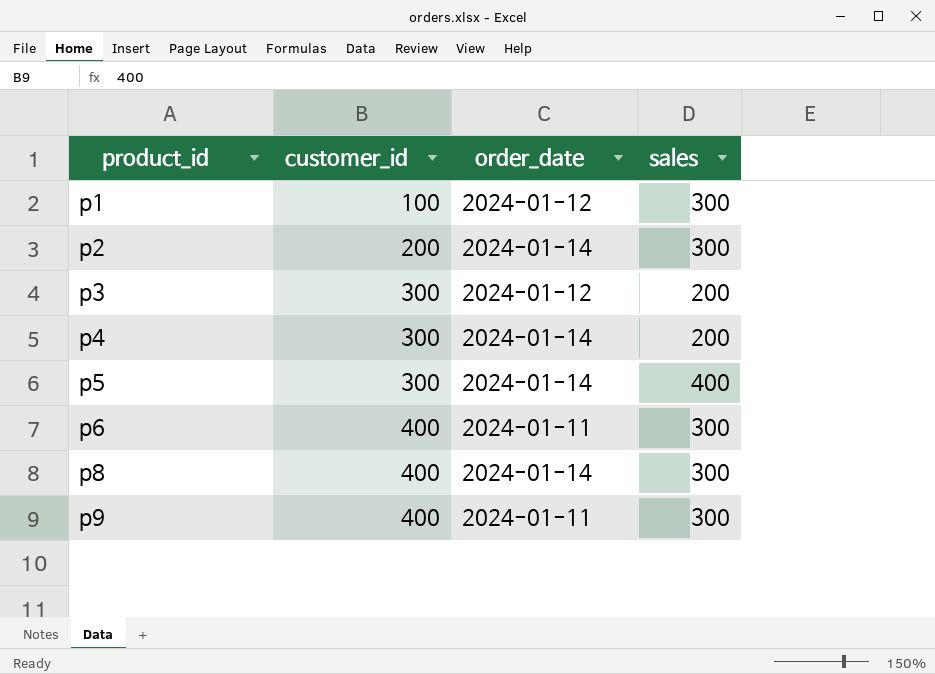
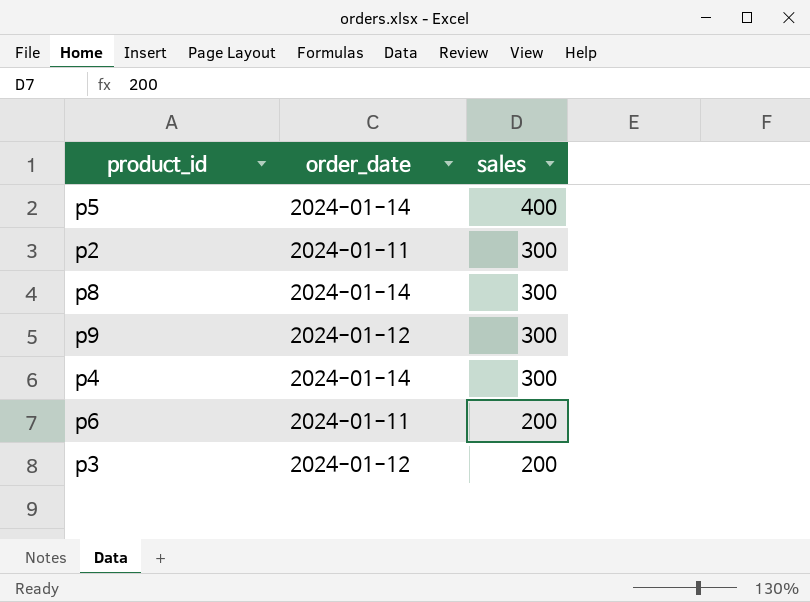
row order: product_id ascending -> sales descending
column customer_id | position: 2 -> none
row p1: 100 | 2024-01-12 | 300 -> none
p2 | order_date: 2024-01-14 -> 2024-01-11
p9 | order_date: 2024-01-11 -> 2024-01-12
p4 | sales: 200 -> 300
p6 | sales: 300 -> 200

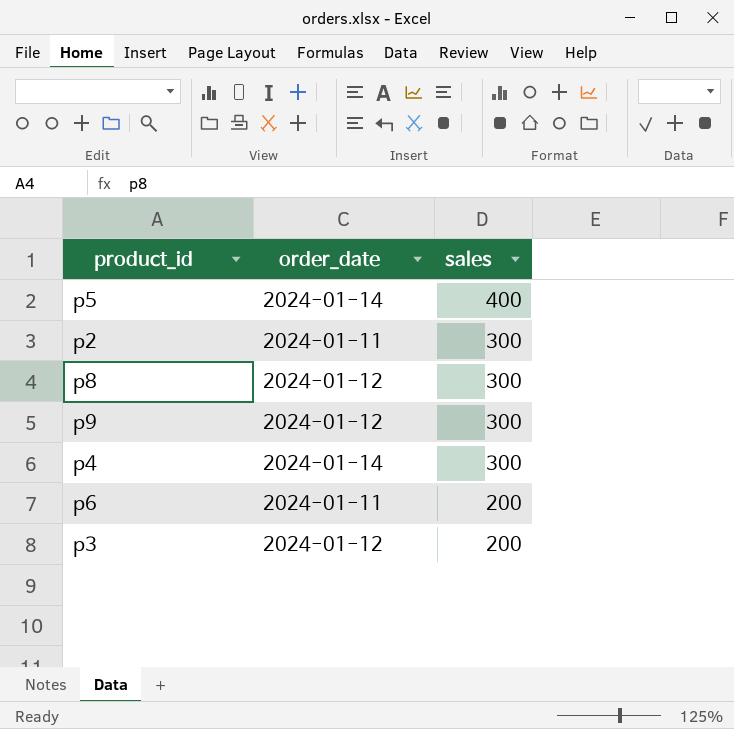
p8 | order_date: 2024-01-14 -> 2024-01-12

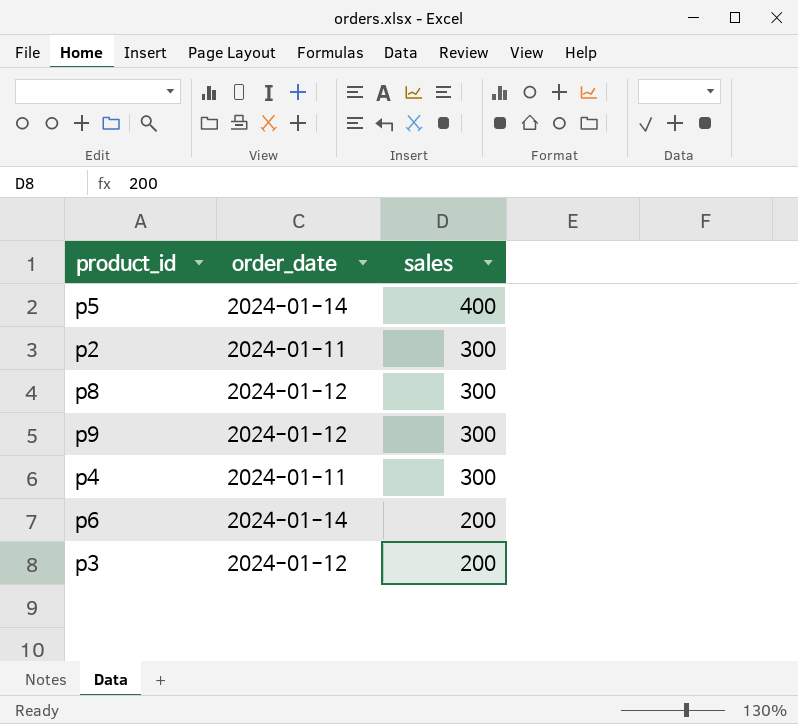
p4 | order_date: 2024-01-14 -> 2024-01-11
p6 | order_date: 2024-01-11 -> 2024-01-14

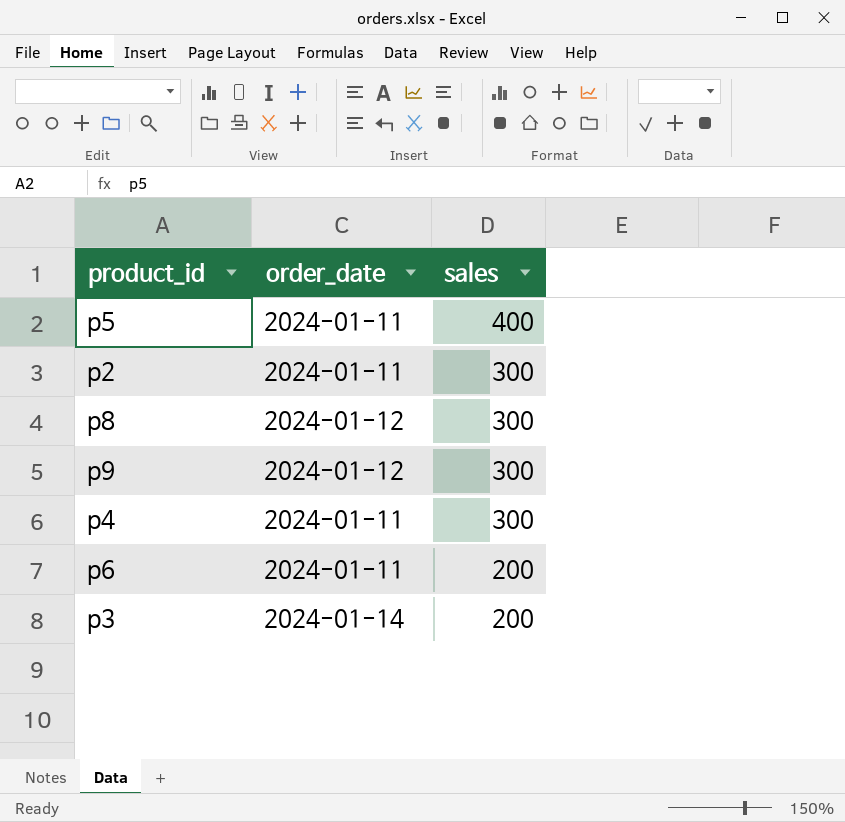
p5 | order_date: 2024-01-14 -> 2024-01-11
p6 | order_date: 2024-01-14 -> 2024-01-11
p3 | order_date: 2024-01-12 -> 2024-01-14

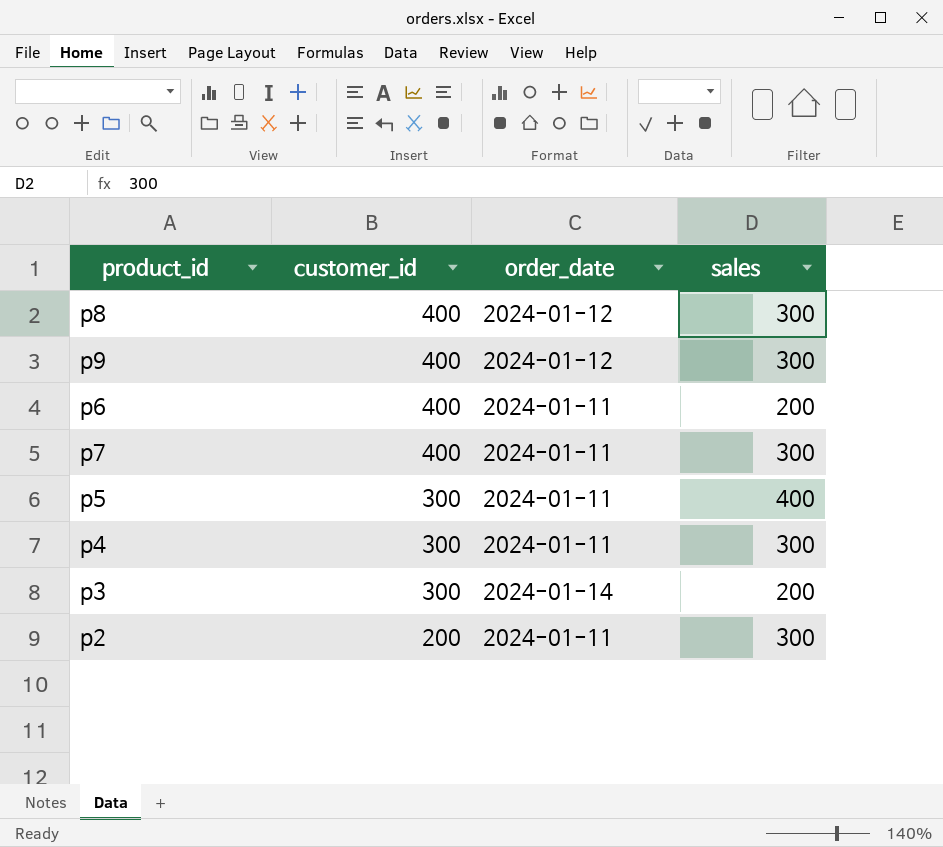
row order: sales descending -> customer_id descending
column customer_id | position: none -> 2
row p7: none -> 400 | 2024-01-11 | 300

